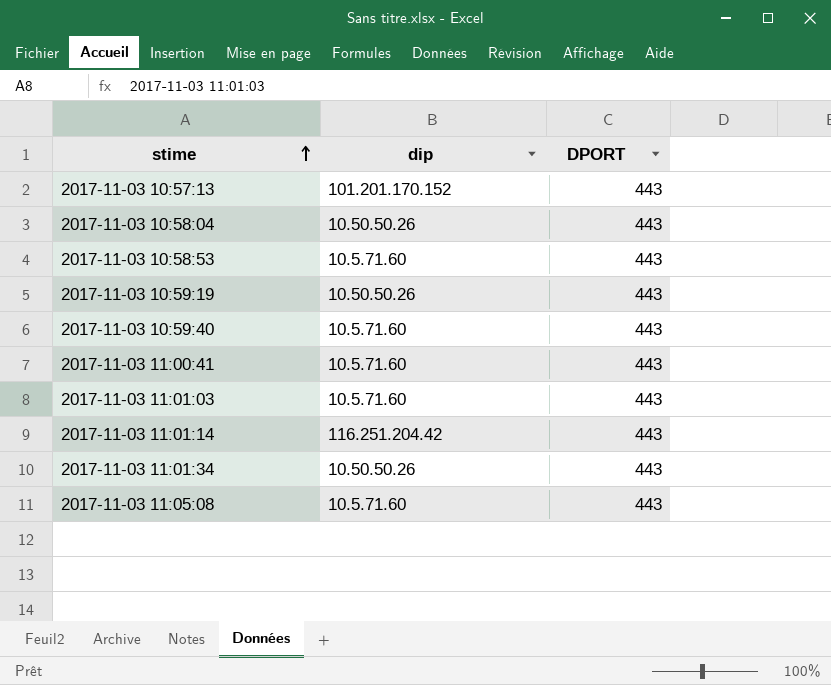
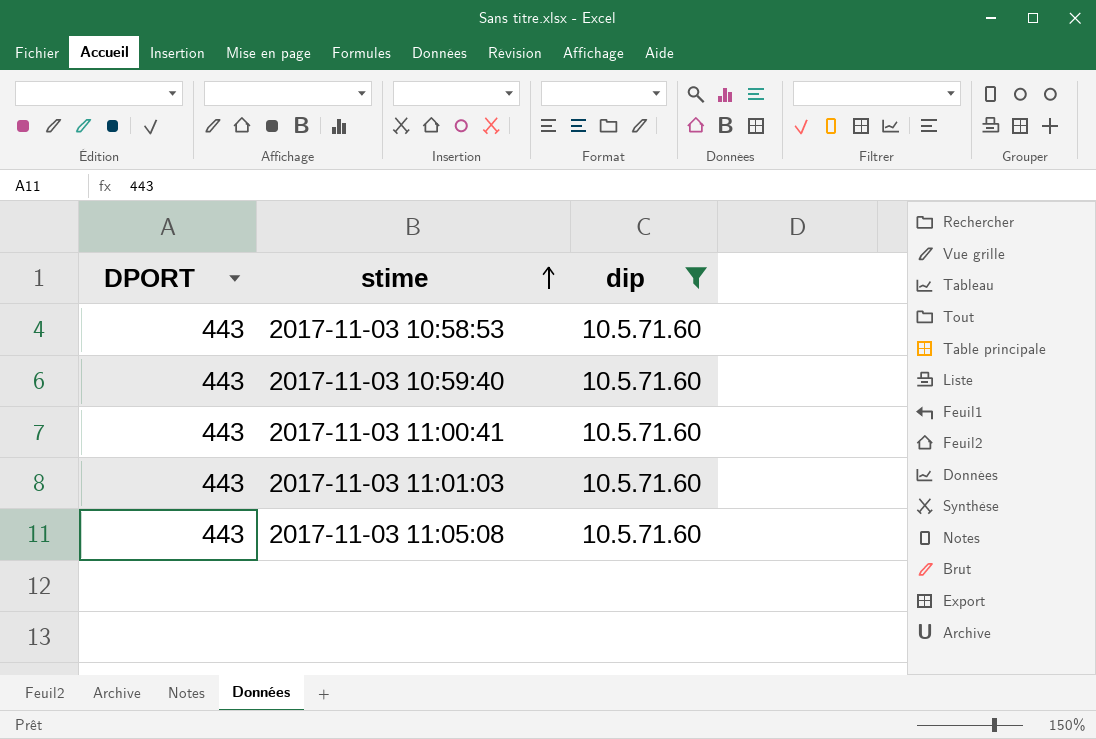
filter: none -> dip = 10.5.71.60
column DPORT | position: 3 -> 1

